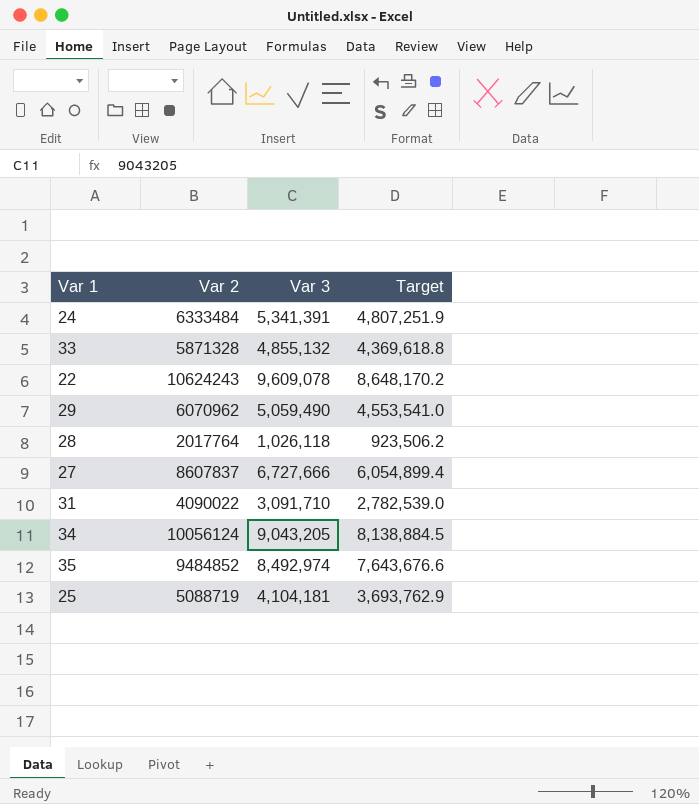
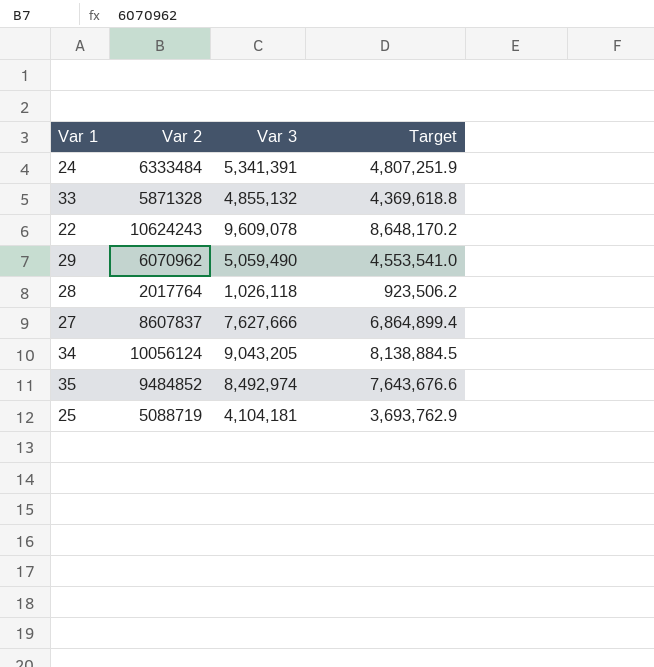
row 31: 4090022 | 3,091,710 | 2,782,539.0 -> none
27 | Var 3: 6,727,666 -> 7,627,666
27 | Target: 6,054,899.4 -> 6,864,899.4

